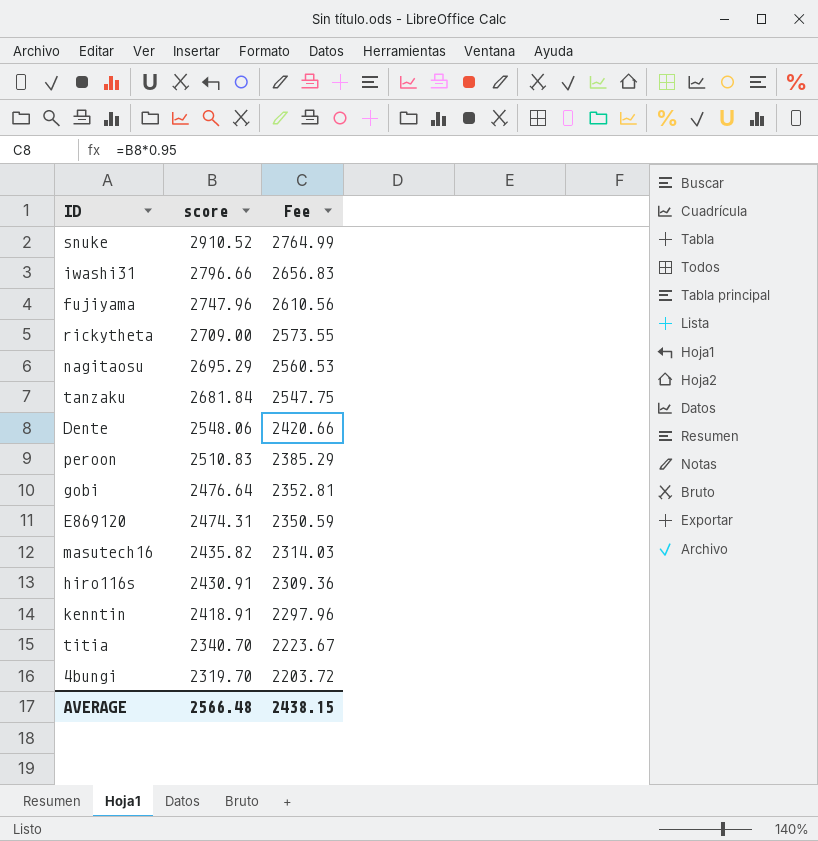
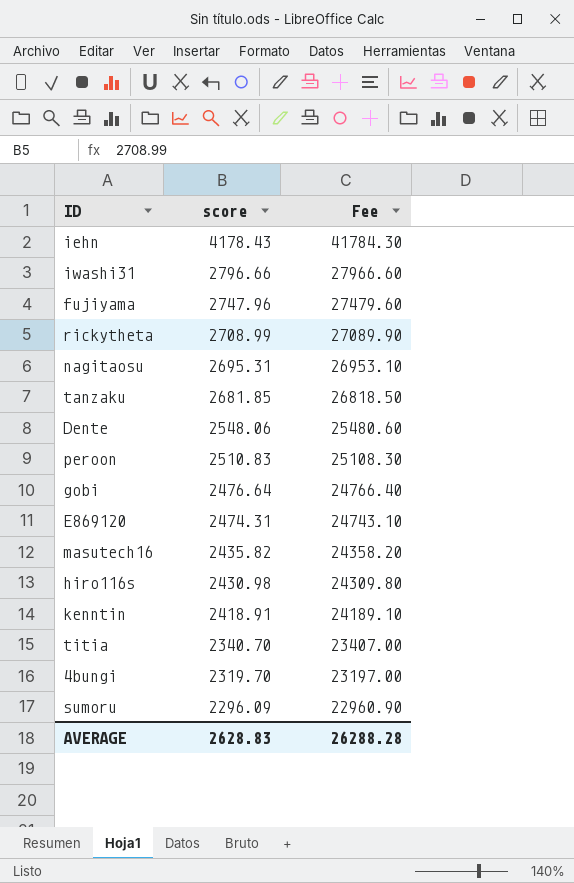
column Fee | formula: [score] * 0.95 -> [score] * 10
row snuke: 2910.52 | 2764.99 -> none
row iehn: none -> 4178.43 | 41784.30
rickytheta | score: 2709.00 -> 2708.99
nagitaosu | score: 2695.29 -> 2695.31
tanzaku | score: 2681.84 -> 2681.85
hiro116s | score: 2430.91 -> 2430.98
row sumoru: none -> 2296.09 | 22960.90
AVERAGE | score: 2566.48 -> 2628.83
AVERAGE | Fee: 2438.15 -> 26288.28

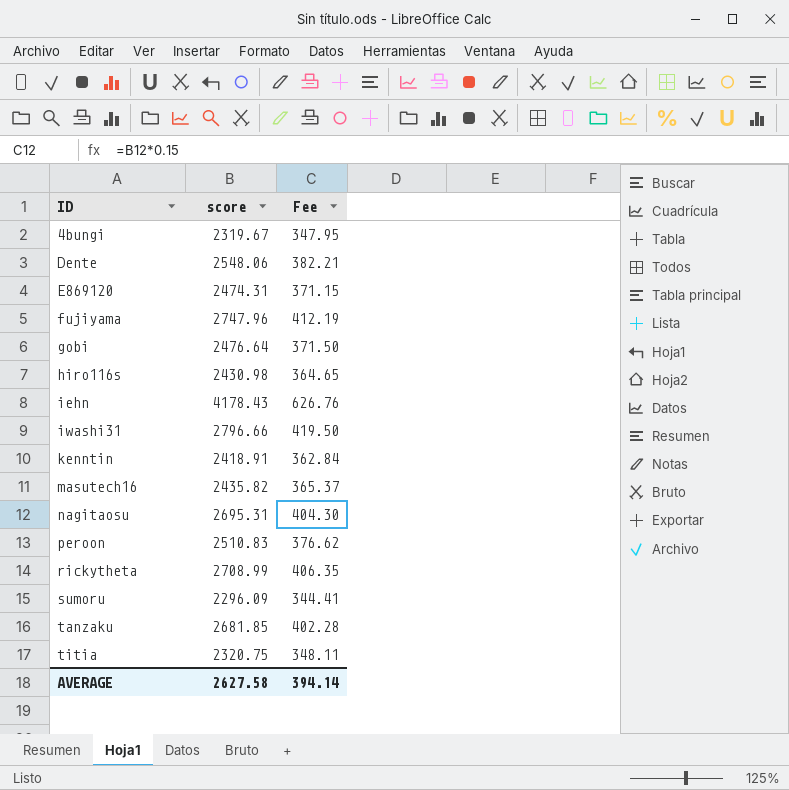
row order: score descending -> ID ascending
column Fee | formula: [score] * 10 -> [score] * 0.15
4bungi | score: 2319.70 -> 2319.67
titia | score: 2340.70 -> 2320.75
AVERAGE | score: 2628.83 -> 2627.58
AVERAGE | Fee: 26288.28 -> 394.14

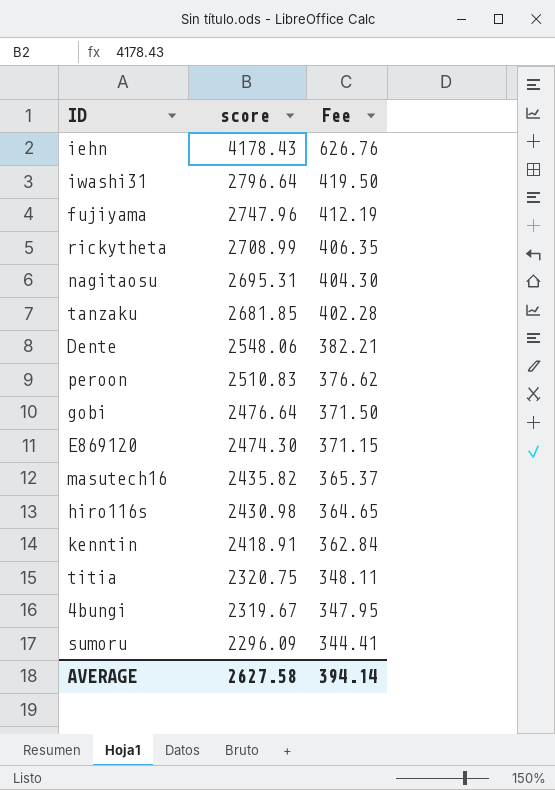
row order: ID ascending -> score descending
iwashi31 | score: 2796.66 -> 2796.64
E869120 | score: 2474.31 -> 2474.30

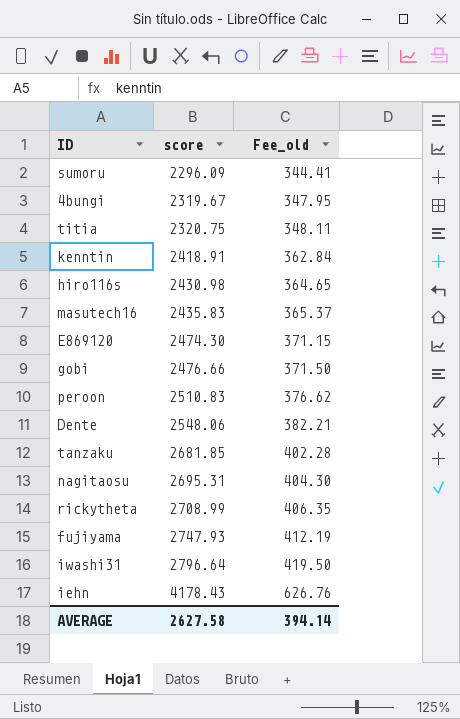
row order: score descending -> score ascending
column name: Fee -> Fee_old
masutech16 | score: 2435.82 -> 2435.83
gobi | score: 2476.64 -> 2476.66
fujiyama | score: 2747.96 -> 2747.93

